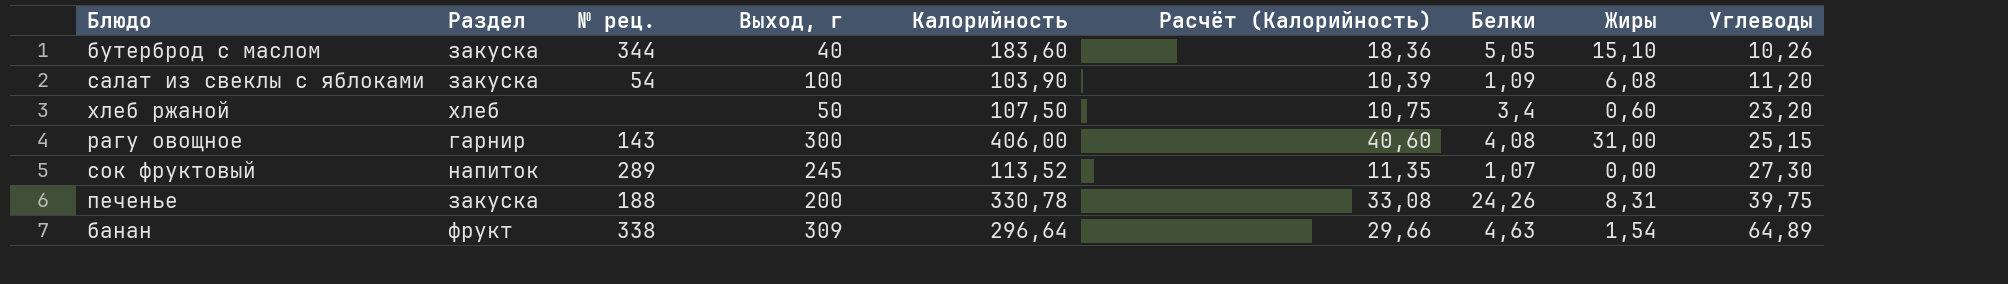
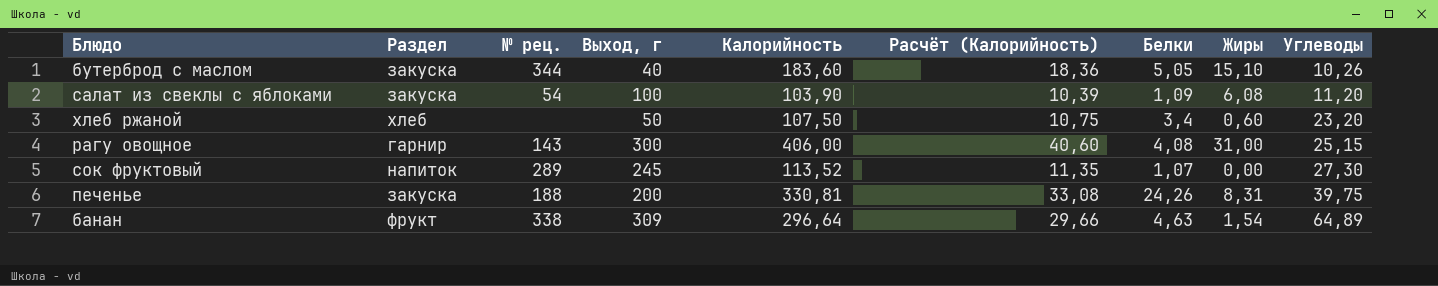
печенье | Калорийность: 330,78 -> 330,81

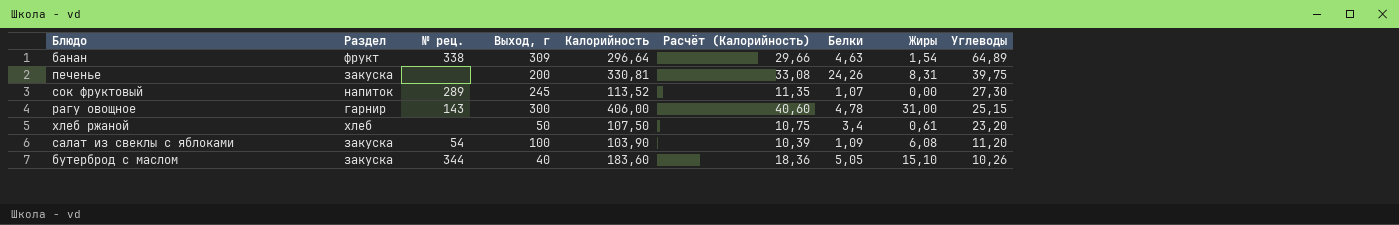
row order: Углеводы ascending -> Углеводы descending
печенье | № рец.: 188 -> none
рагу овощное | Белки: 4,08 -> 4,78
хлеб ржаной | Жиры: 0,60 -> 0,61

